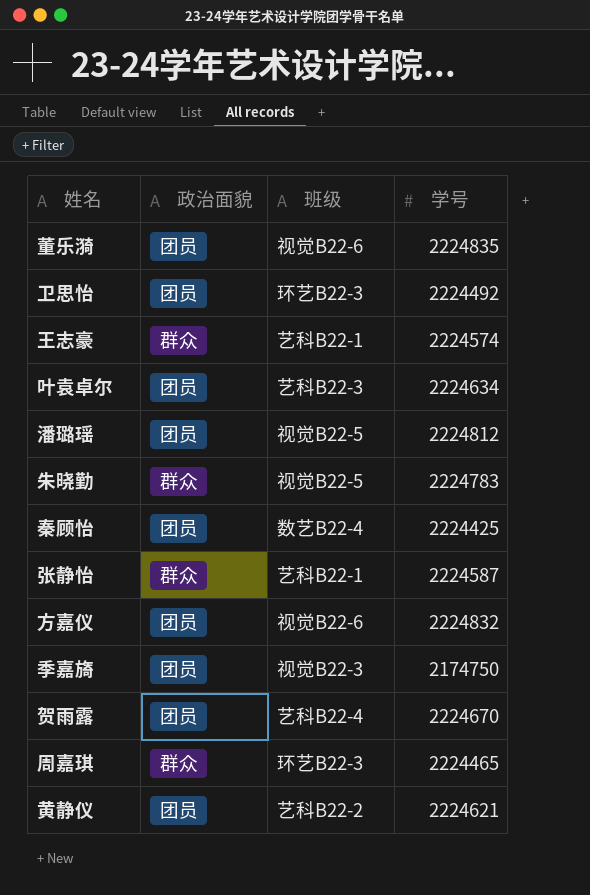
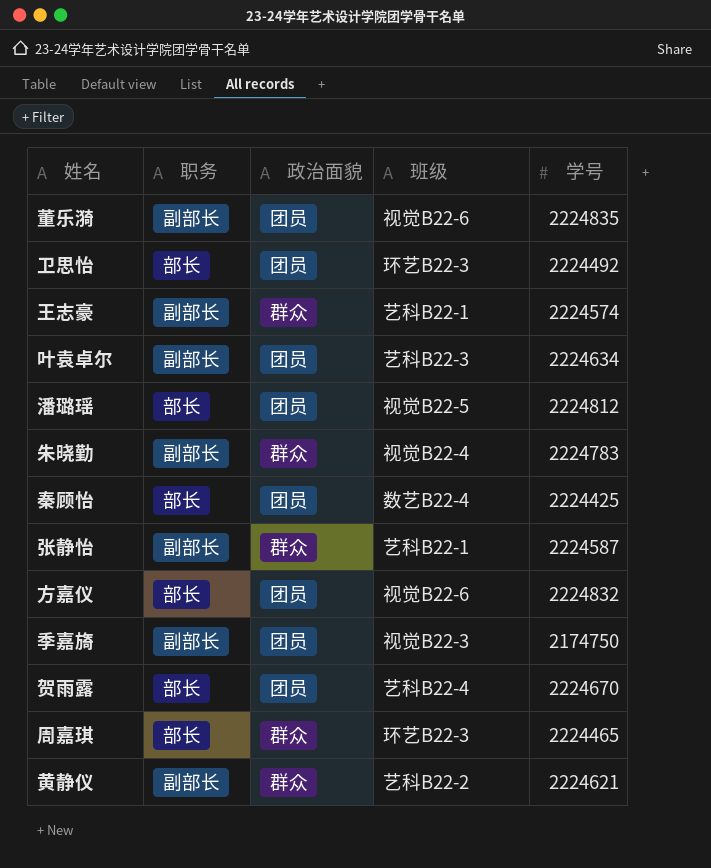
column 职务 | position: none -> 2
朱晓勤 | 班级: 视觉B22-5 -> 视觉B22-4
黄静仪 | 政治面貌: 团员 -> 群众

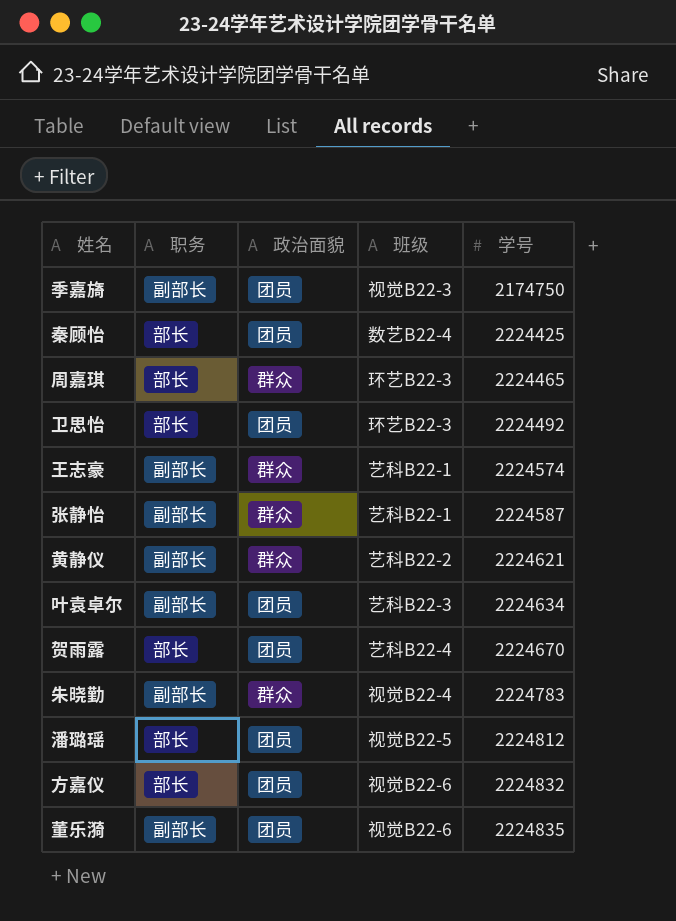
row order: none -> 学号 ascending

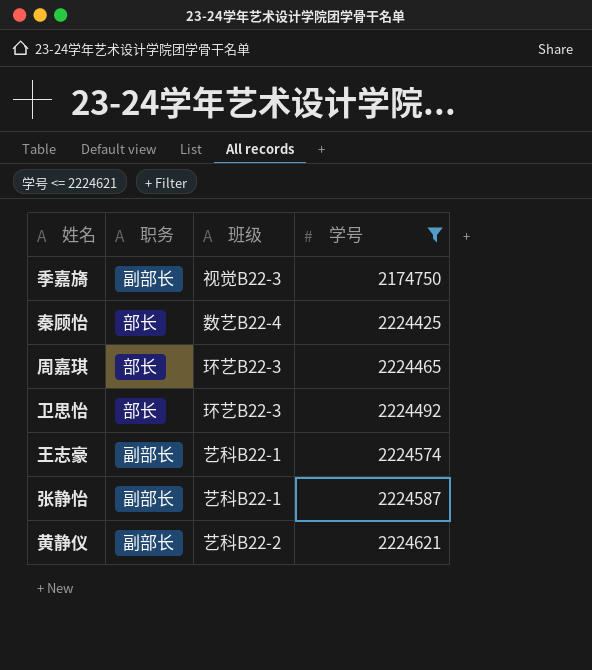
filter: none -> 学号 <= 2224621
column 政治面貌 | position: 3 -> none

